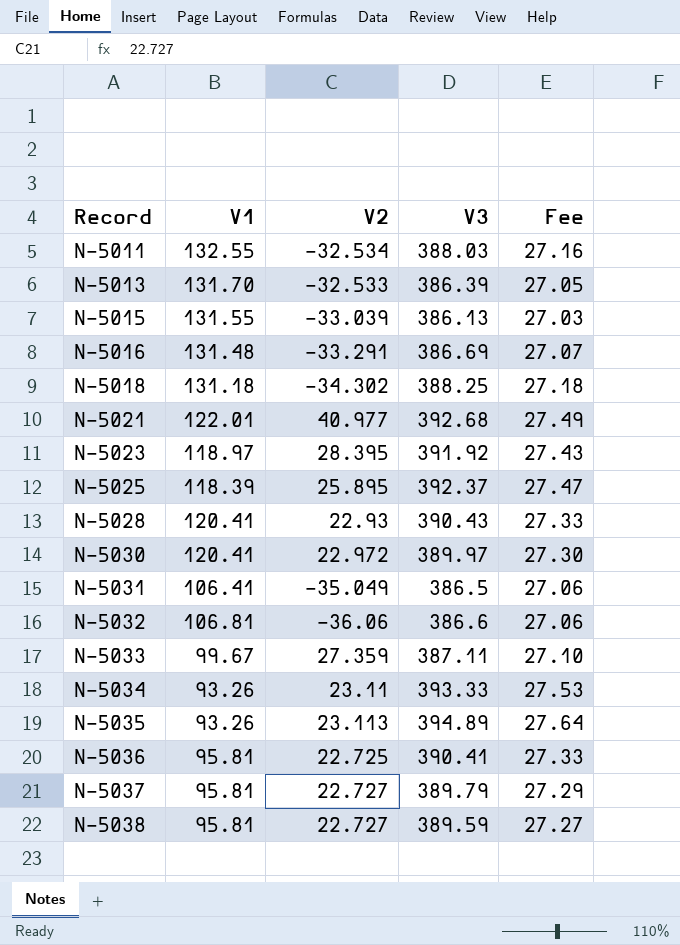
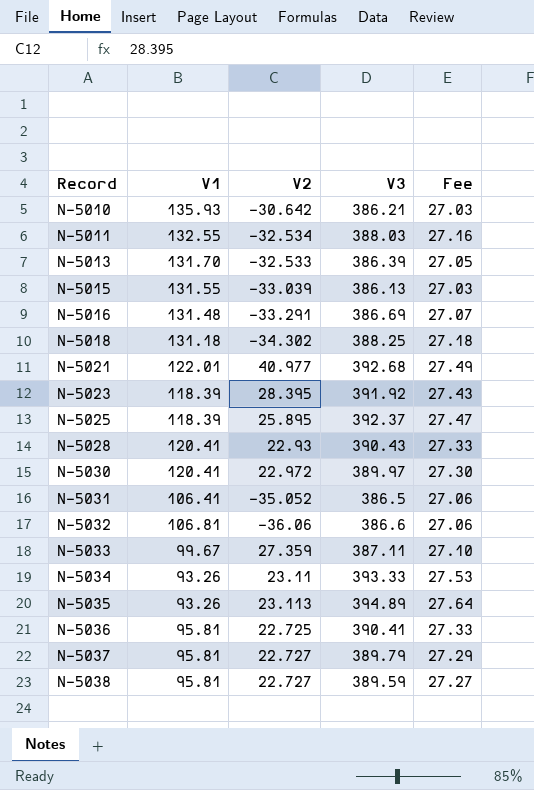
row N-5010: none -> 135.93 | -30.642 | 386.21 | 27.03
N-5023 | V1: 118.97 -> 118.39
N-5031 | V2: -35.049 -> -35.052

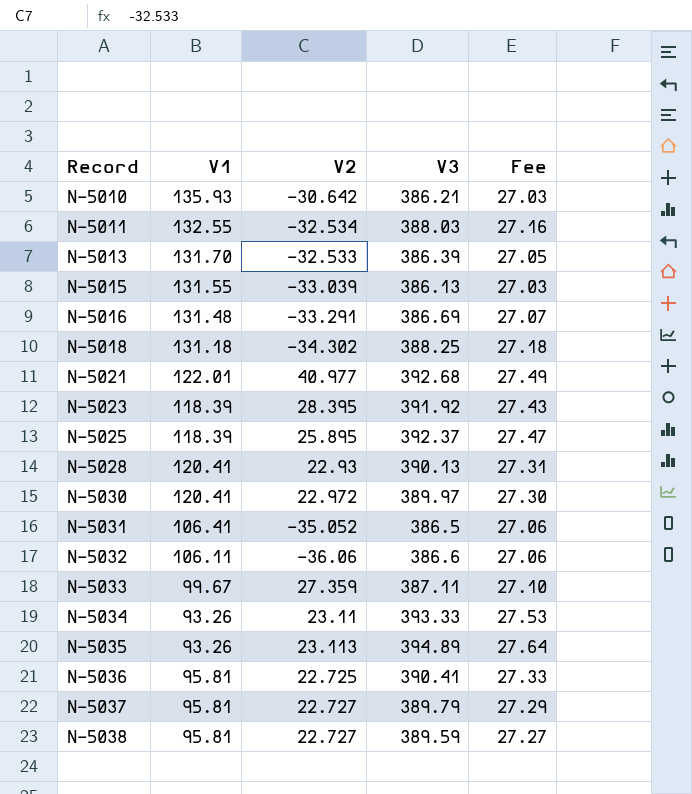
N-5028 | V3: 390.43 -> 390.13
N-5028 | Fee: 27.33 -> 27.31
N-5032 | V1: 106.81 -> 106.11

